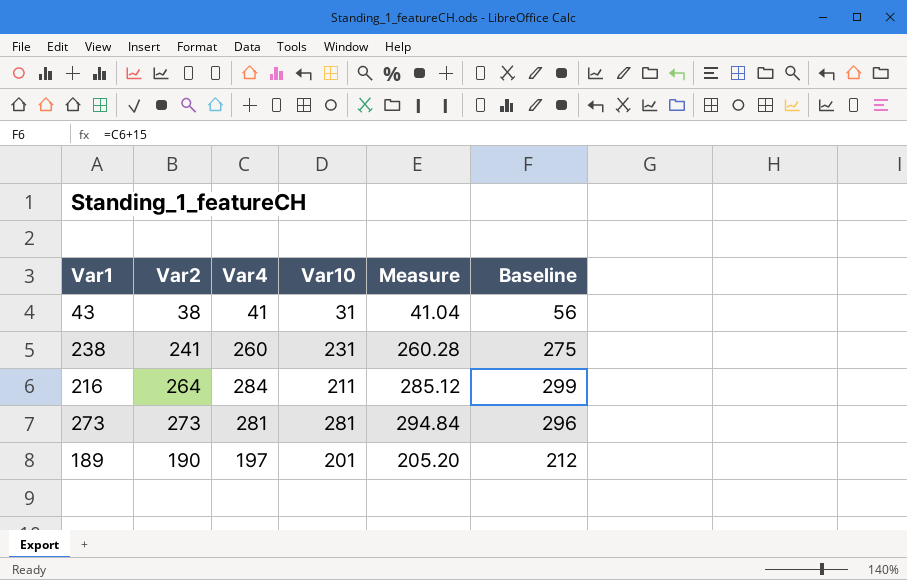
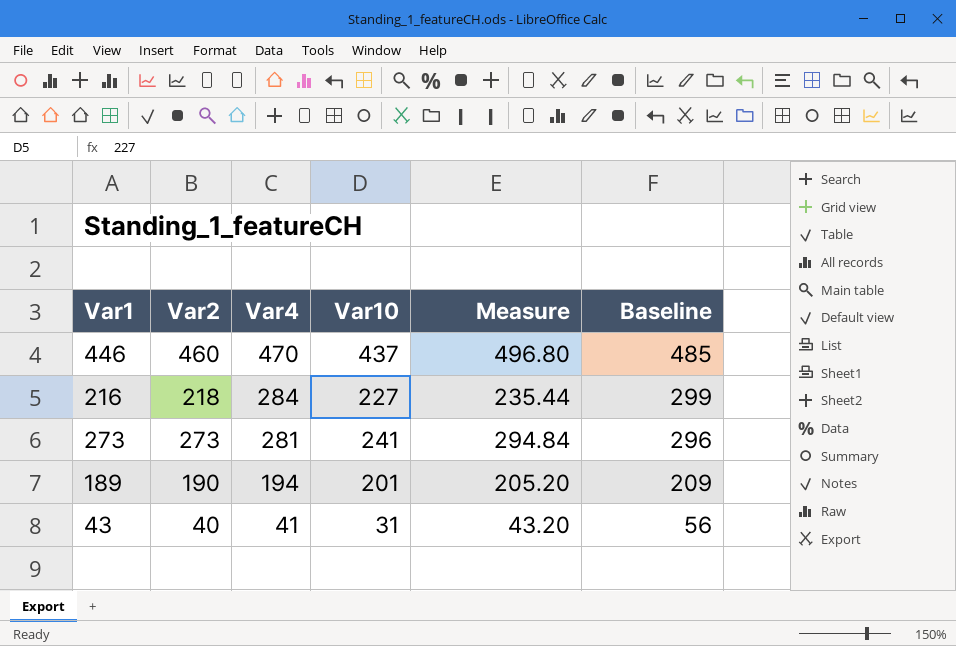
row order: none -> Var4 descending
row 238: 241 | 260 | 231 | 260.28 | 275 -> none
row 446: none -> 460 | 470 | 437 | 496.80 | 485
216 | Var2: 264 -> 218
216 | Var10: 211 -> 227
216 | Measure: 285.12 -> 235.44
273 | Var10: 281 -> 241
189 | Var4: 197 -> 194
189 | Baseline: 212 -> 209
43 | Var2: 38 -> 40
43 | Measure: 41.04 -> 43.20

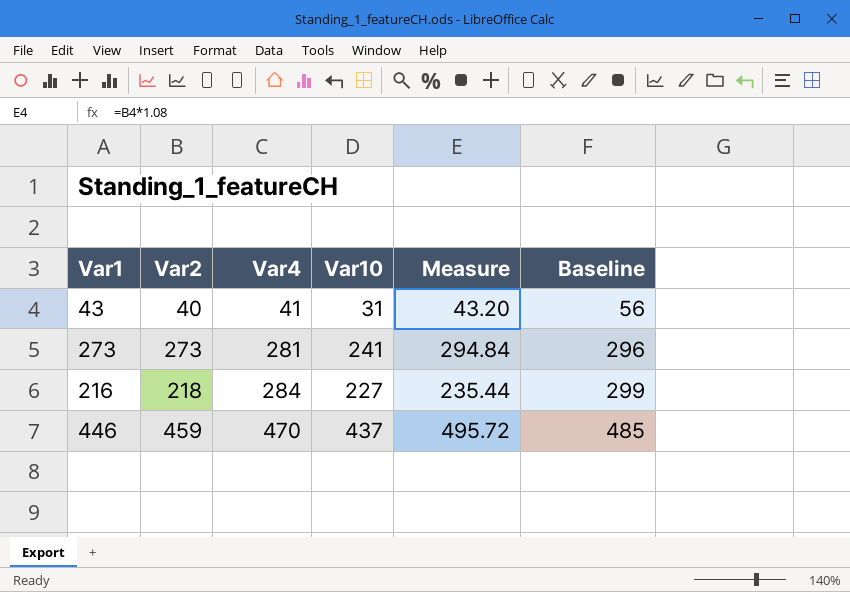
row order: Var4 descending -> Var4 ascending
row 189: 190 | 194 | 201 | 205.20 | 209 -> none
446 | Var2: 460 -> 459
446 | Measure: 496.80 -> 495.72

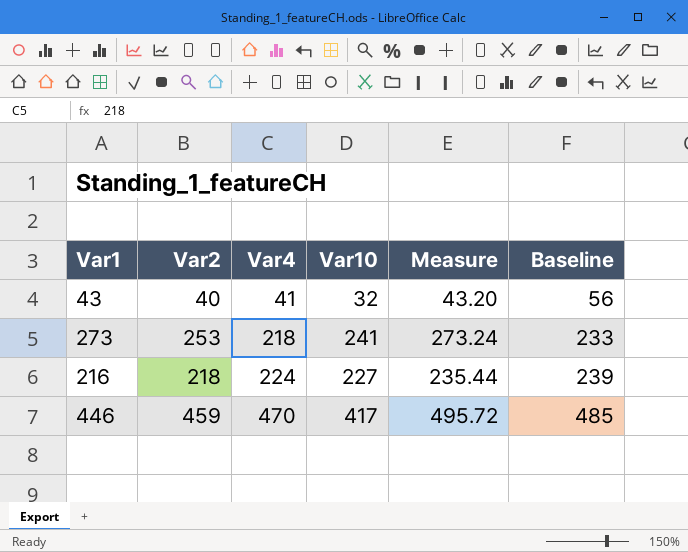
43 | Var10: 31 -> 32
273 | Var2: 273 -> 253
273 | Var4: 281 -> 218
273 | Measure: 294.84 -> 273.24
273 | Baseline: 296 -> 233
216 | Var4: 284 -> 224
216 | Baseline: 299 -> 239
446 | Var10: 437 -> 417

